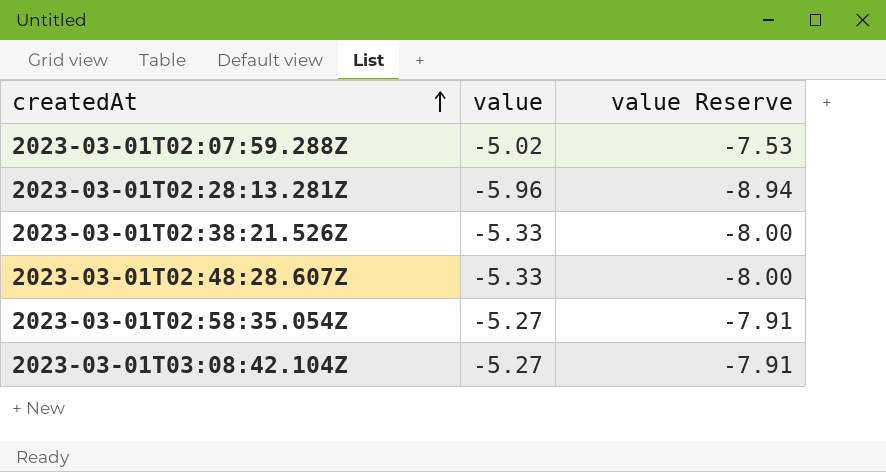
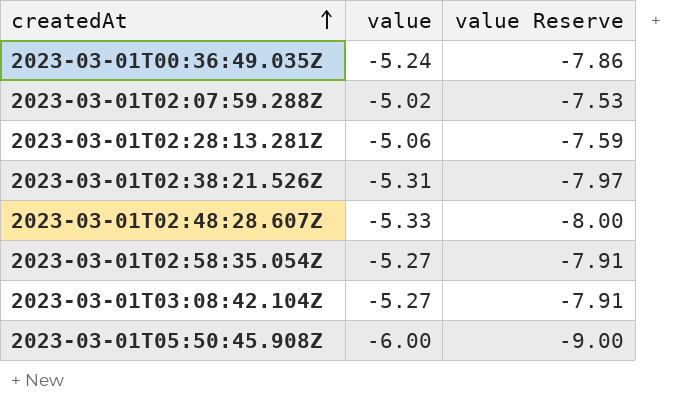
row 2023-03-01T00:36:49.035Z: none -> -5.24 | -7.86
2023-03-01T02:28:13.281Z | value: -5.96 -> -5.06
2023-03-01T02:28:13.281Z | value Reserve: -8.94 -> -7.59
2023-03-01T02:38:21.526Z | value: -5.33 -> -5.31
2023-03-01T02:38:21.526Z | value Reserve: -8.00 -> -7.97
row 2023-03-01T05:50:45.908Z: none -> -6.00 | -9.00

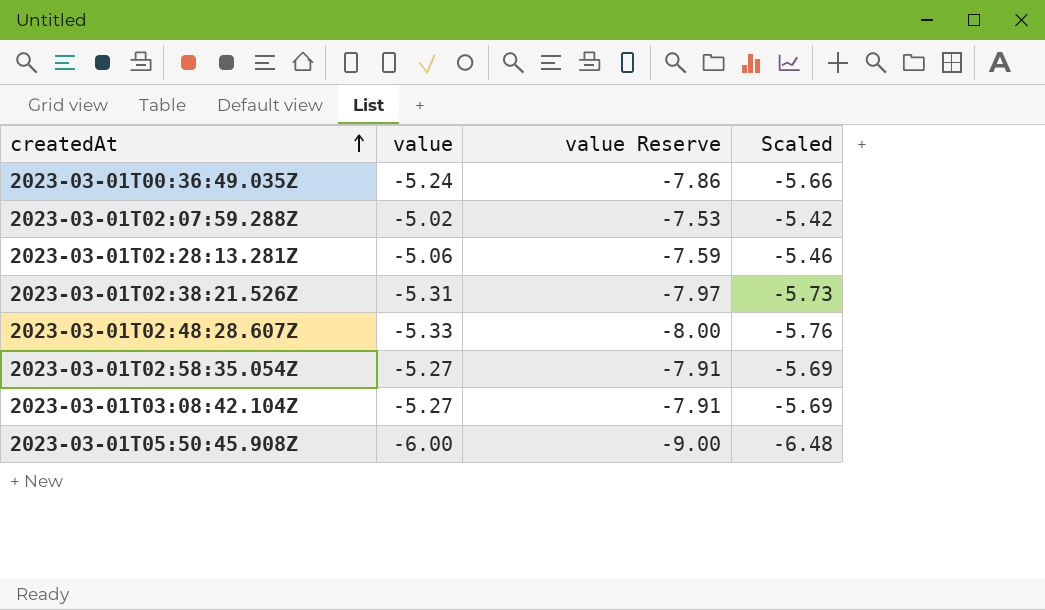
column Scaled | formula: none -> [value] * 1.08

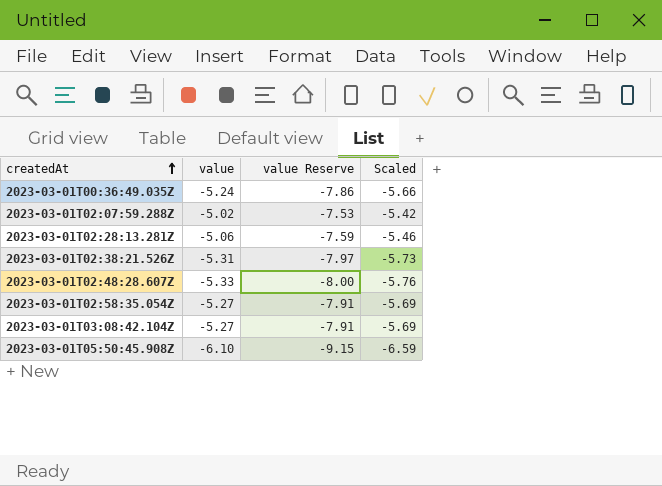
2023-03-01T05:50:45.908Z | value: -6.00 -> -6.10
2023-03-01T05:50:45.908Z | value Reserve: -9.00 -> -9.15
2023-03-01T05:50:45.908Z | Scaled: -6.48 -> -6.59

